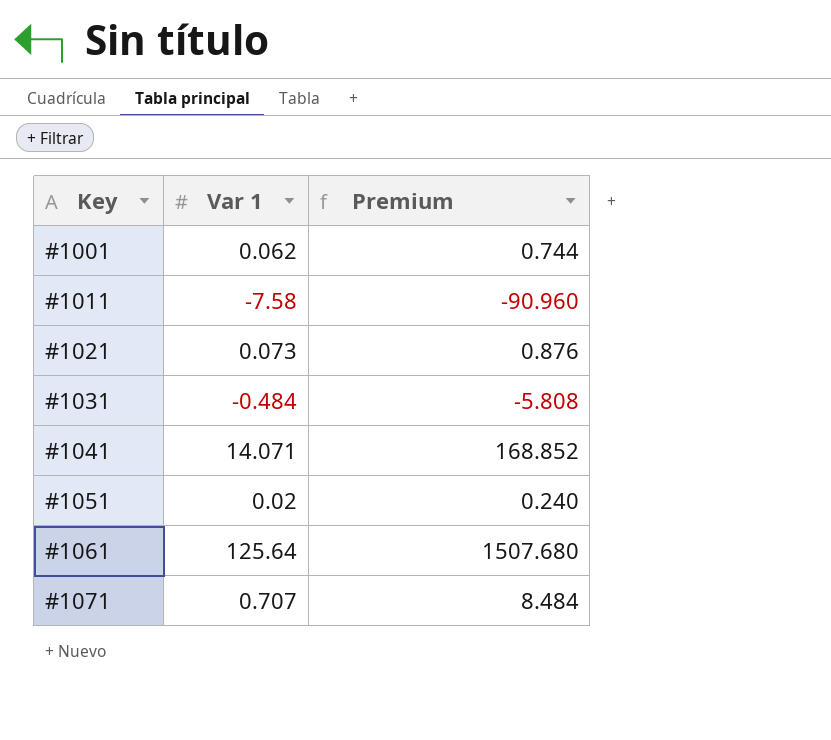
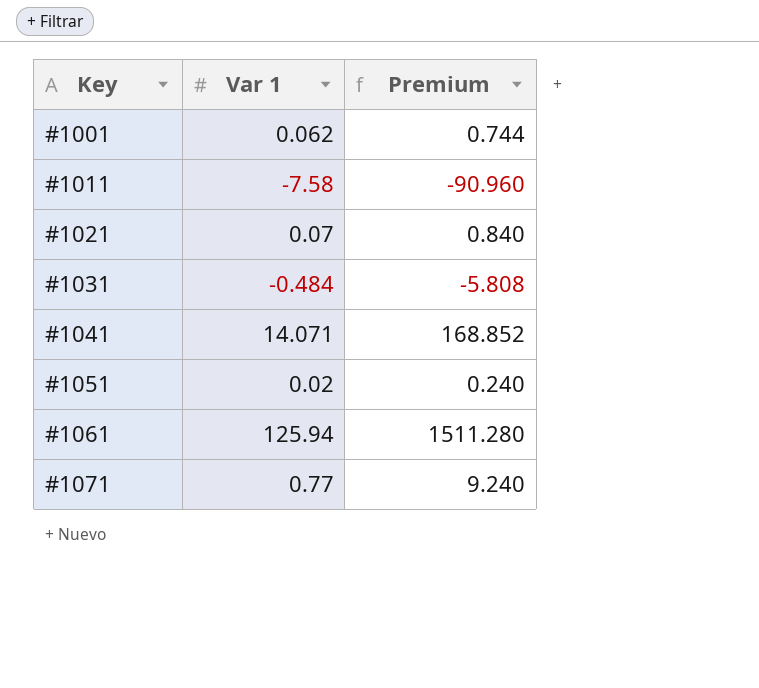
#1021 | Var 1: 0.073 -> 0.07
#1021 | Premium: 0.876 -> 0.840
#1061 | Var 1: 125.64 -> 125.94
#1061 | Premium: 1507.680 -> 1511.280
#1071 | Var 1: 0.707 -> 0.77
#1071 | Premium: 8.484 -> 9.240

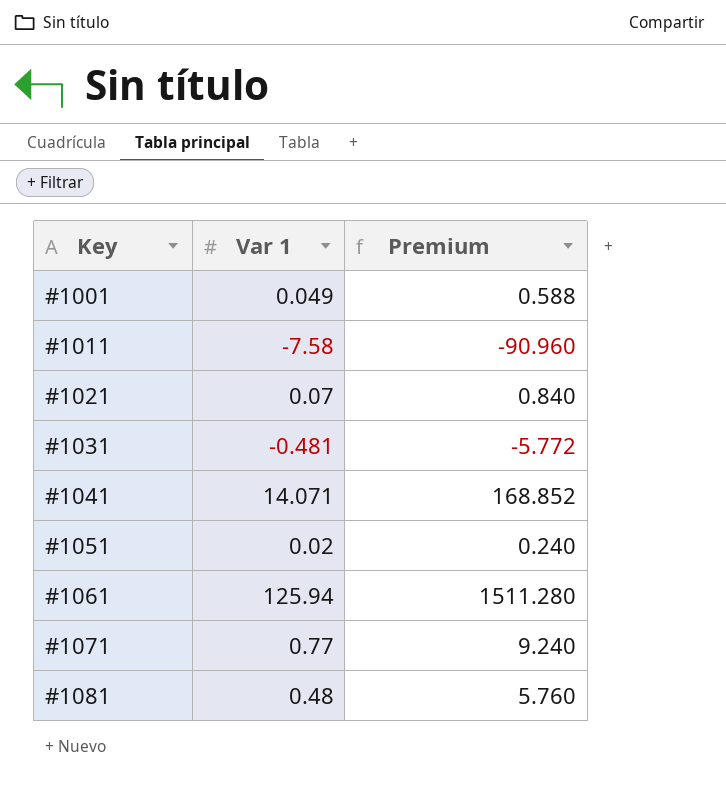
#1001 | Var 1: 0.062 -> 0.049
#1001 | Premium: 0.744 -> 0.588
#1031 | Var 1: -0.484 -> -0.481
#1031 | Premium: -5.808 -> -5.772
row #1081: none -> 0.48 | 5.760

